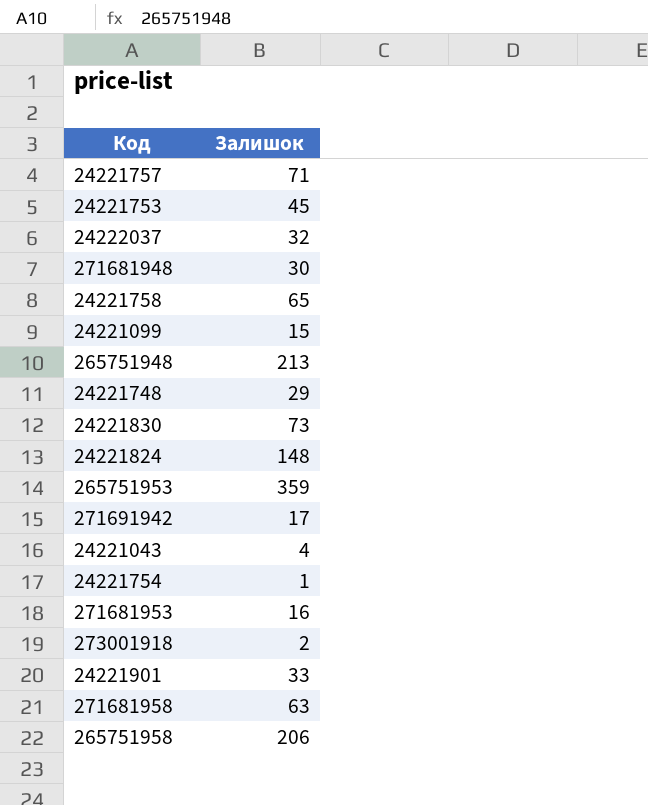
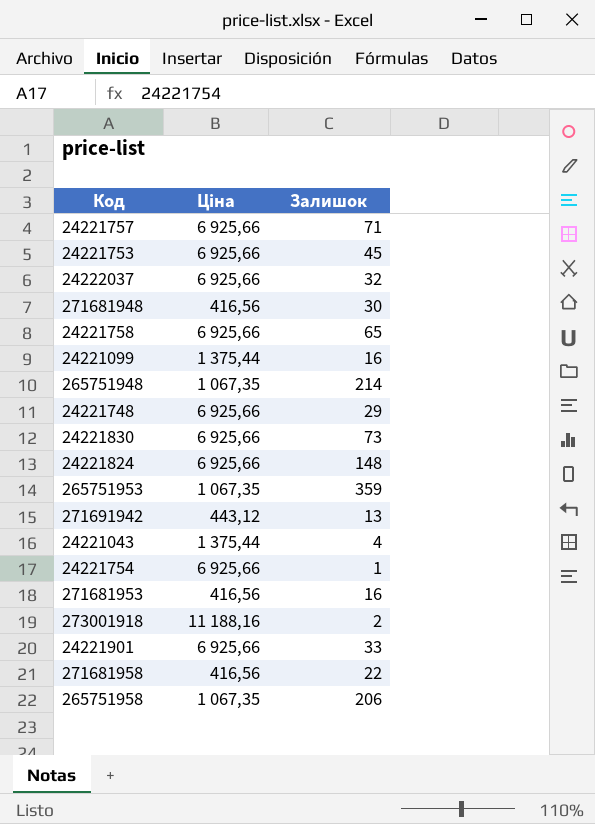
column Ціна | position: none -> 2
24221099 | Залишок: 15 -> 16
265751948 | Залишок: 213 -> 214
271691942 | Залишок: 17 -> 13
271681958 | Залишок: 63 -> 22

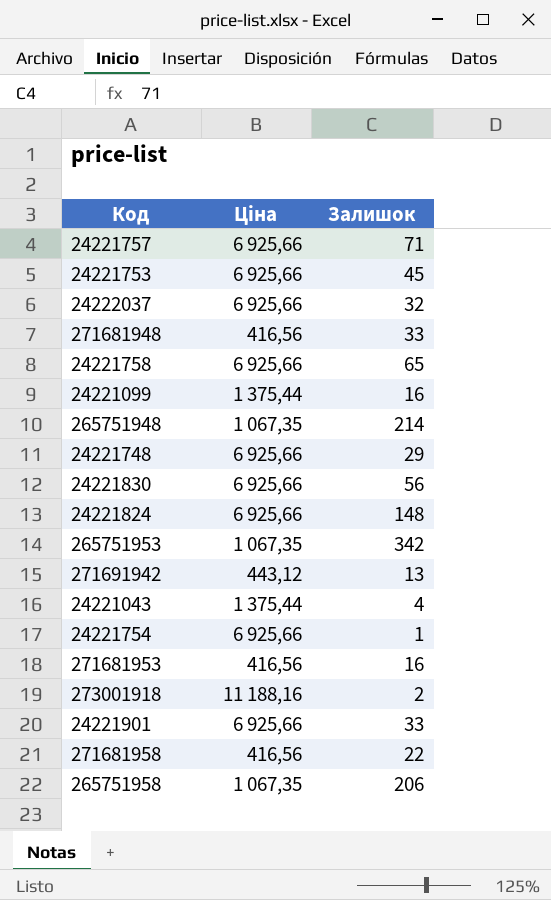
271681948 | Залишок: 30 -> 33
24221830 | Залишок: 73 -> 56
265751953 | Залишок: 359 -> 342

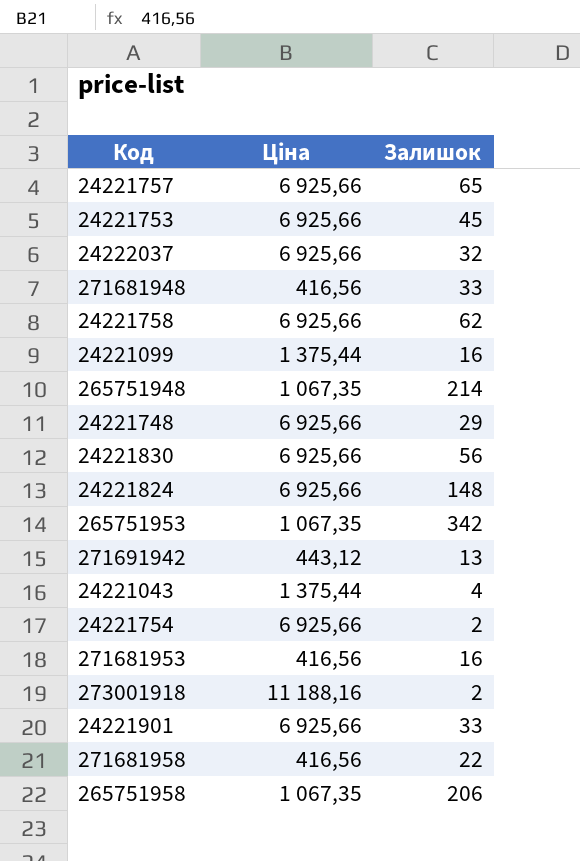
24221757 | Залишок: 71 -> 65
24221758 | Залишок: 65 -> 62
24221754 | Залишок: 1 -> 2

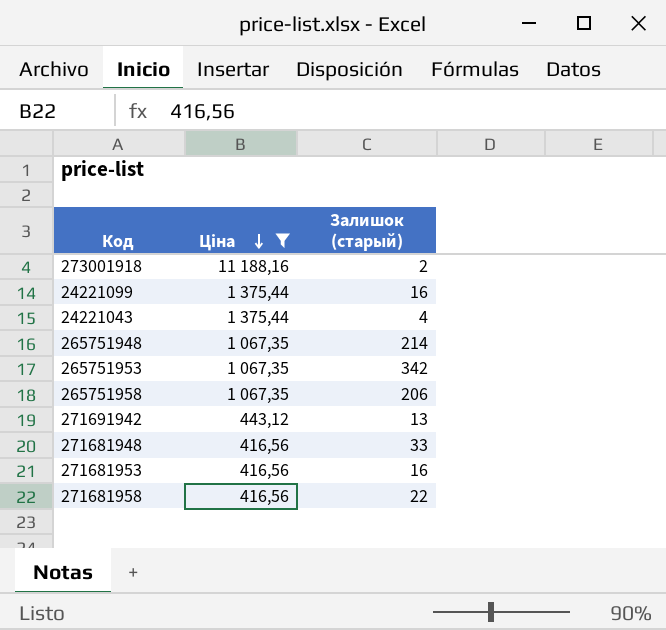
filter: none -> Ціна != 6 925,66
row order: none -> Ціна descending
column name: Залишок -> Залишок (старый)

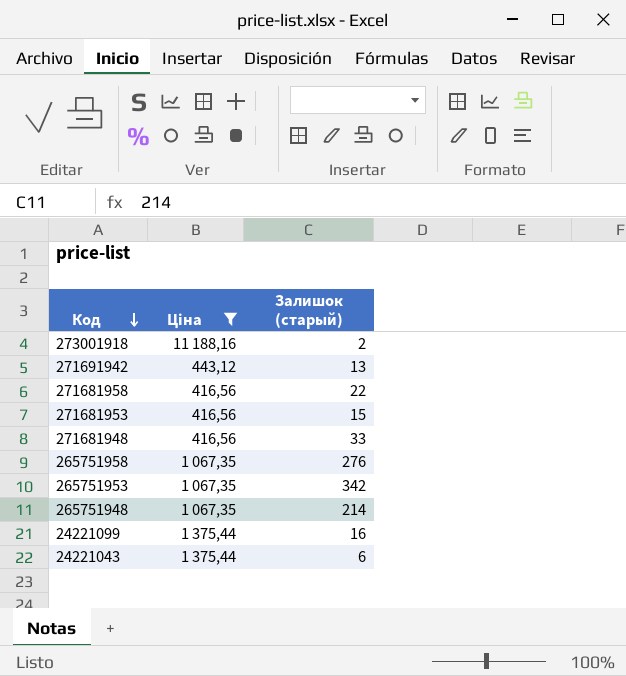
row order: Ціна descending -> Код descending
271681953 | Залишок (старый): 16 -> 15
265751958 | Залишок (старый): 206 -> 276
24221043 | Залишок (старый): 4 -> 6

